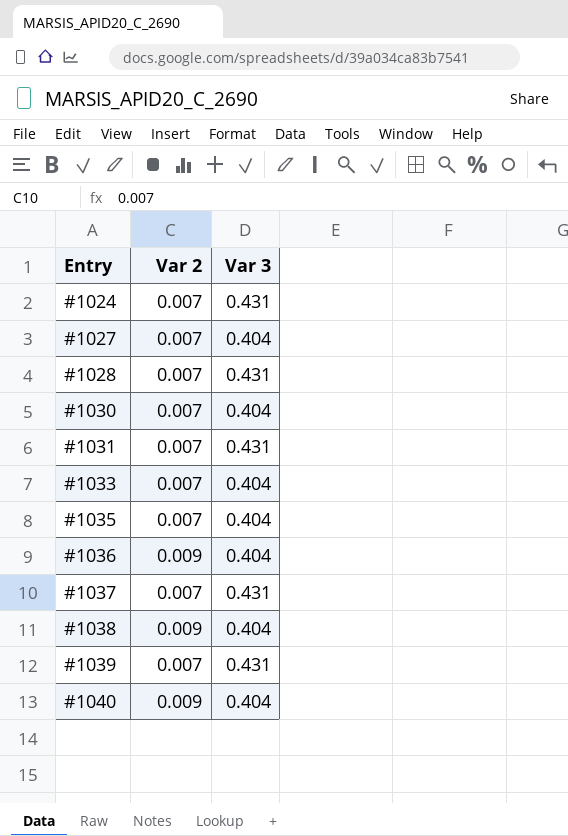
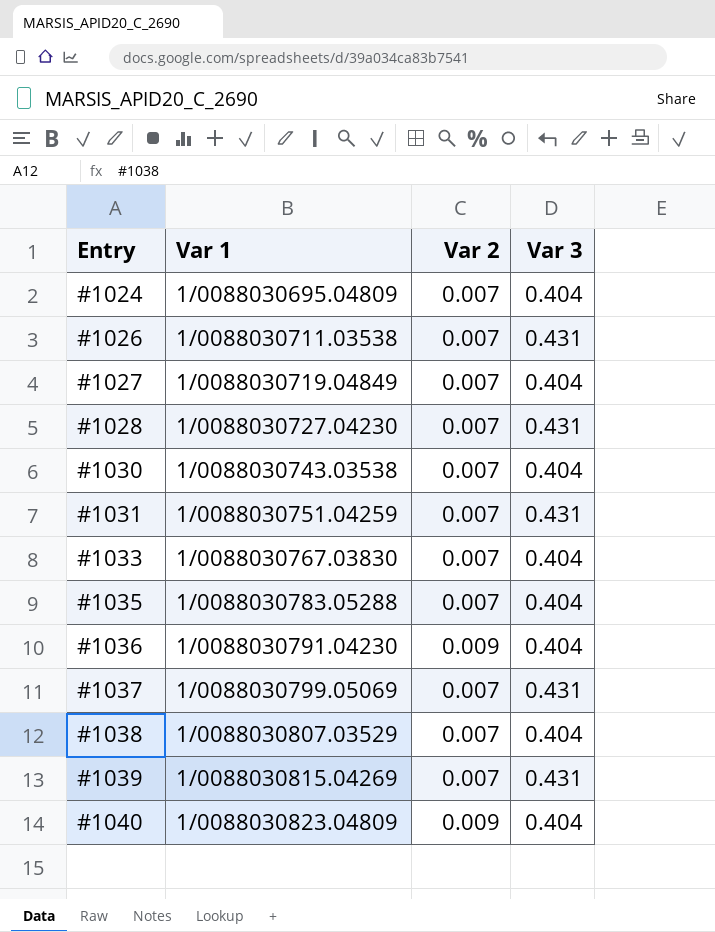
column Var 1 | position: none -> 2
#1024 | Var 3: 0.431 -> 0.404
row #1026: none -> 1/0088030711.03538 | 0.007 | 0.431
#1038 | Var 2: 0.009 -> 0.007

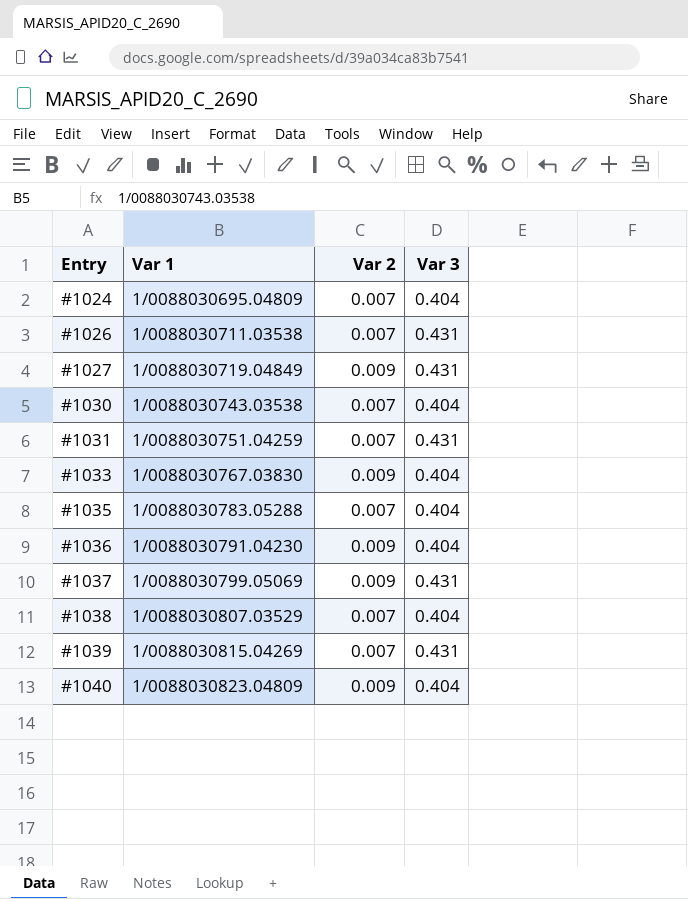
row #1028: 1/0088030727.04230 | 0.007 | 0.431 -> none
#1027 | Var 2: 0.007 -> 0.009
#1027 | Var 3: 0.404 -> 0.431
#1033 | Var 2: 0.007 -> 0.009
#1037 | Var 2: 0.007 -> 0.009

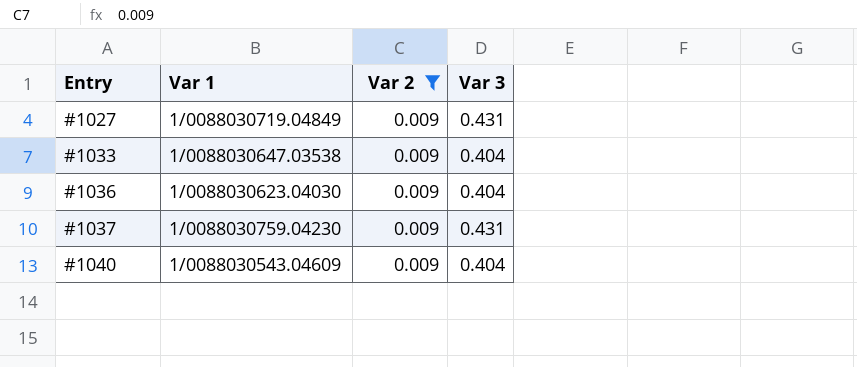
filter: none -> Var 2 = 0.009
#1033 | Var 1: 1/0088030767.03830 -> 1/0088030647.03538
#1036 | Var 1: 1/0088030791.04230 -> 1/0088030623.04030
#1037 | Var 1: 1/0088030799.05069 -> 1/0088030759.04230
#1040 | Var 1: 1/0088030823.04809 -> 1/0088030543.04609

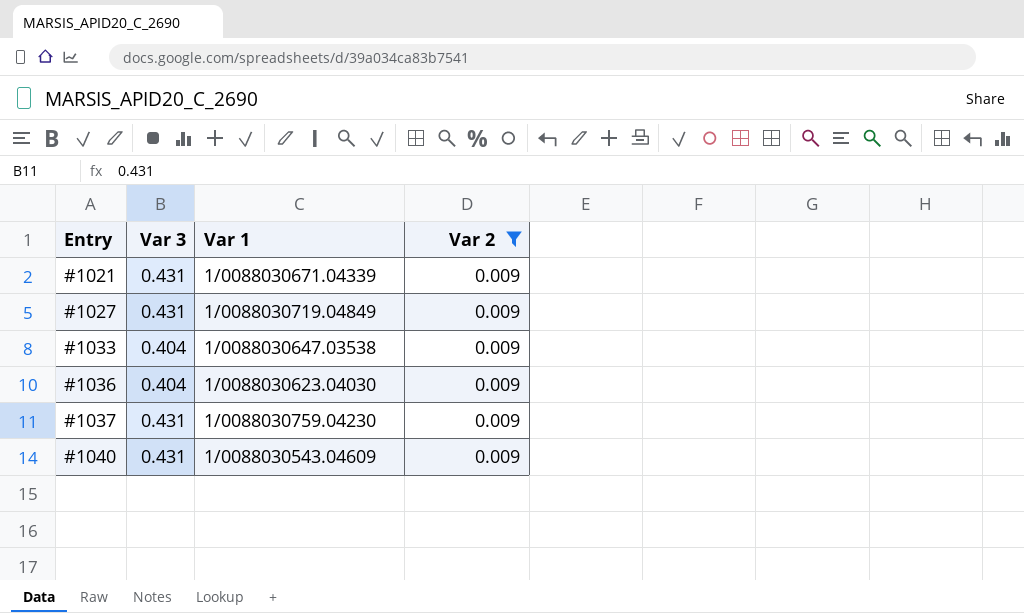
column Var 3 | position: 4 -> 2
row #1021: none -> 0.431 | 1/0088030671.04339 | 0.009
#1040 | Var 3: 0.404 -> 0.431

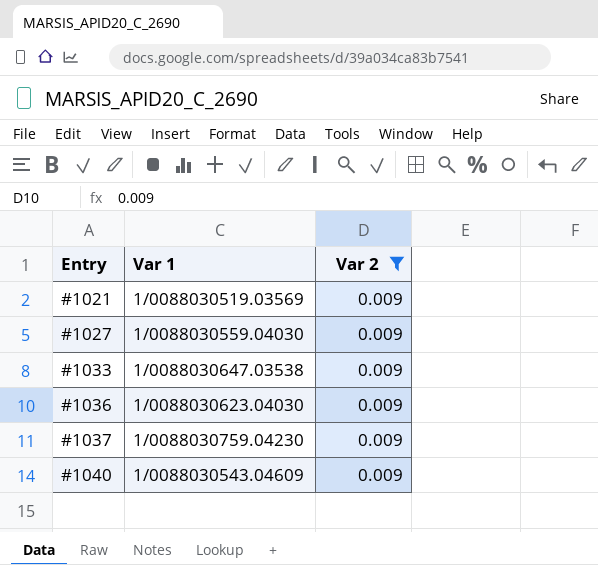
column Var 3 | position: 2 -> none
#1021 | Var 1: 1/0088030671.04339 -> 1/0088030519.03569
#1027 | Var 1: 1/0088030719.04849 -> 1/0088030559.04030

